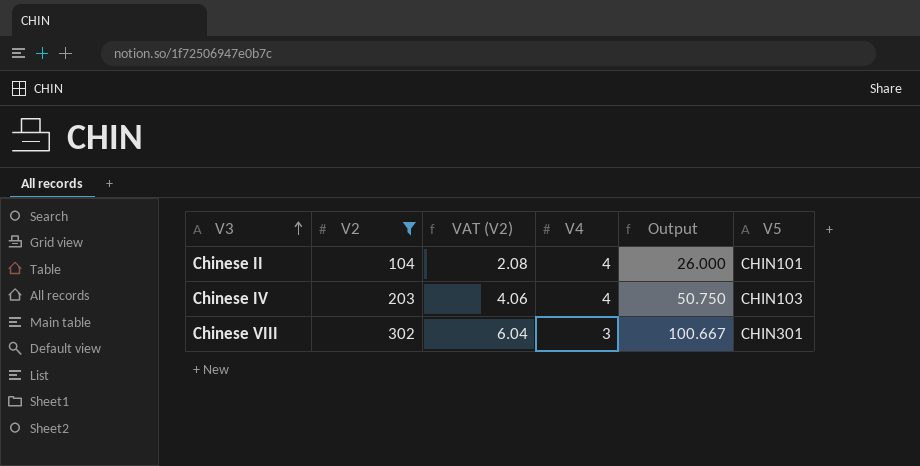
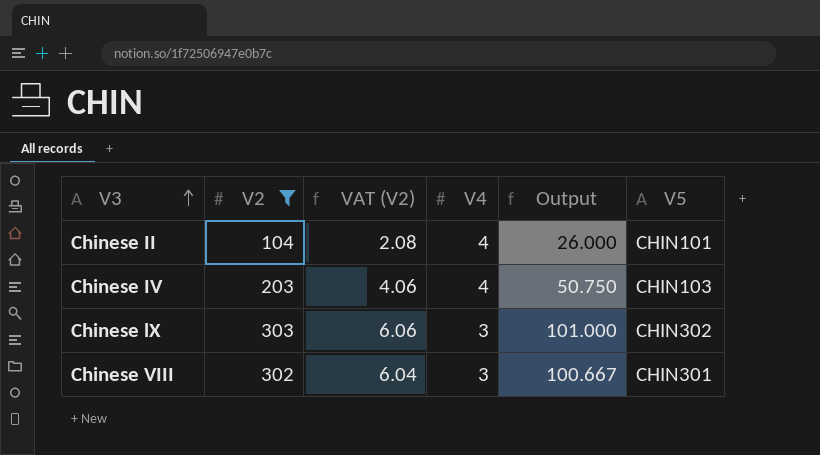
row Chinese lX: none -> 303 | 6.06 | 3 | 101.000 | CHIN302

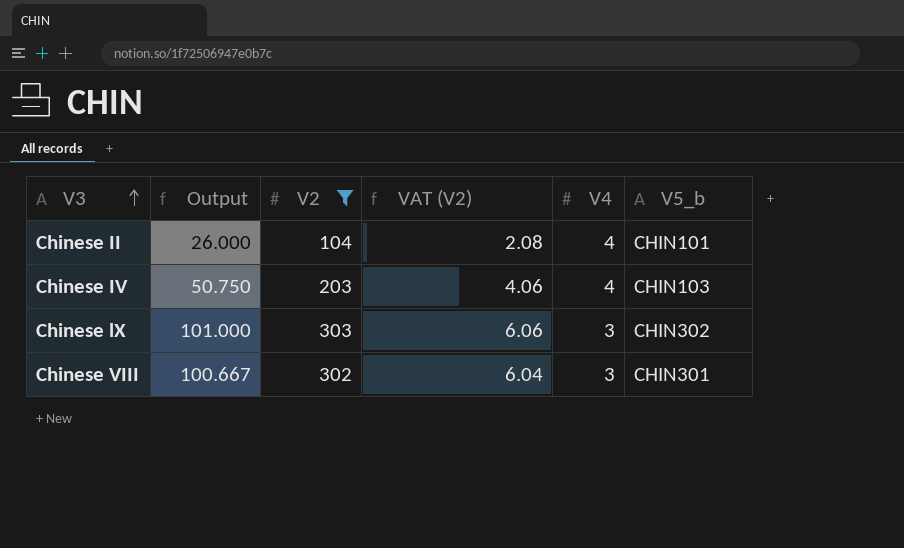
column Output | position: 5 -> 2
column name: V5 -> V5_b

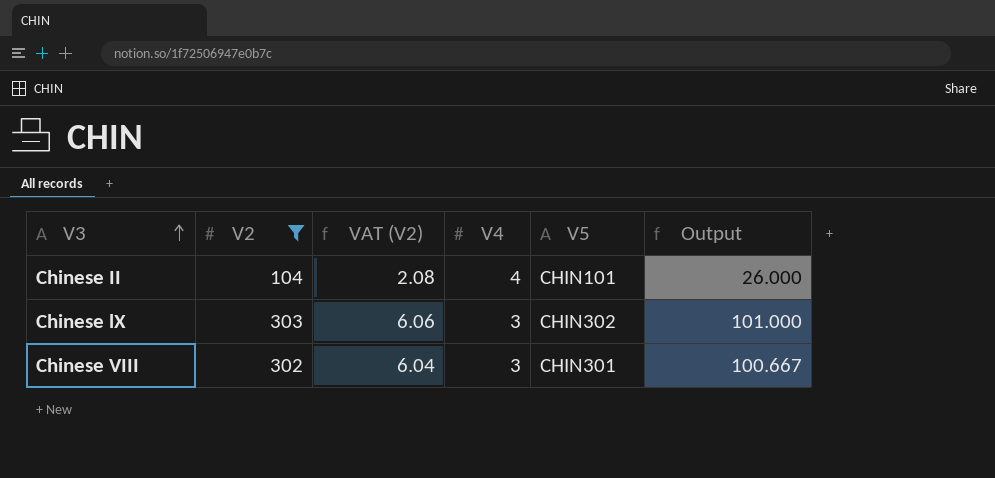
column name: V5_b -> V5
column Output | position: 2 -> 6
row Chinese IV: 50.750 | 203 | 4.06 | 4 | CHIN103 -> none

